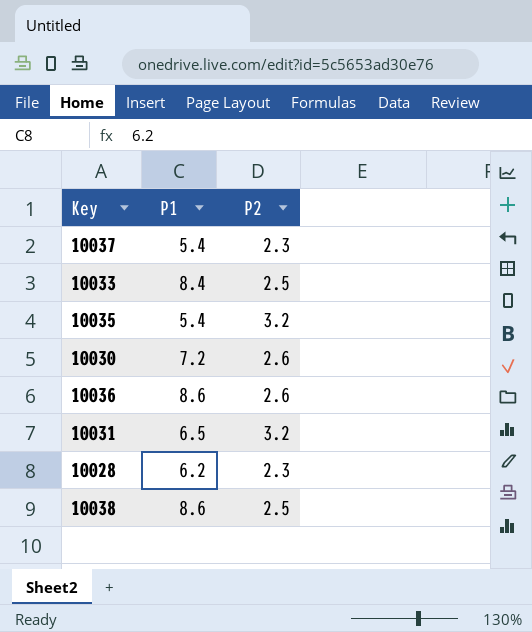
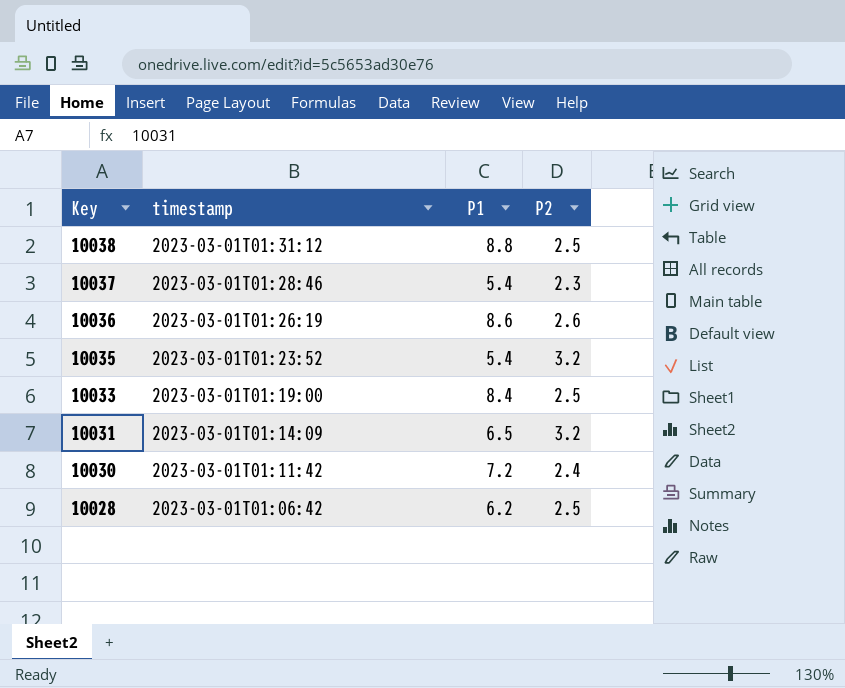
row order: none -> Key descending
column timestamp | position: none -> 2
10038 | P1: 8.6 -> 8.8
10030 | P2: 2.6 -> 2.4
10028 | P2: 2.3 -> 2.5

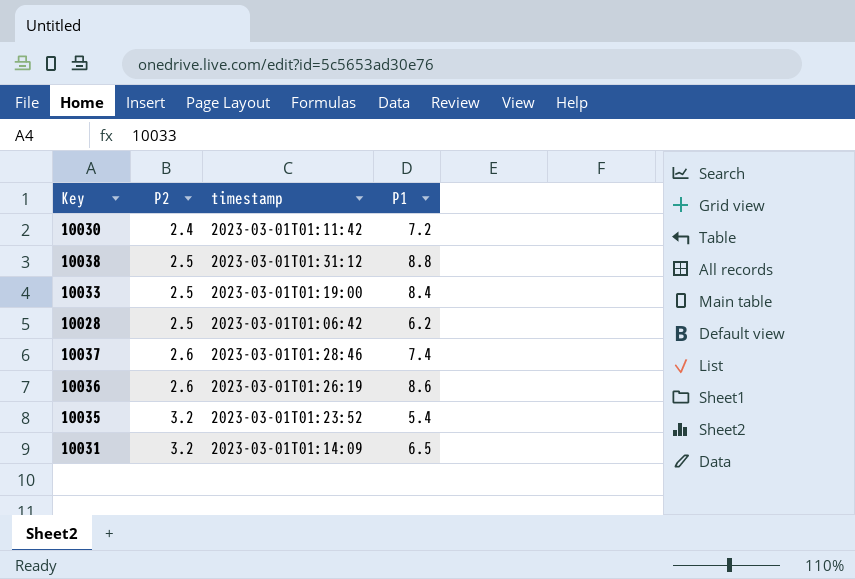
row order: Key descending -> P2 ascending
column P2 | position: 4 -> 2
10037 | P2: 2.3 -> 2.6
10037 | P1: 5.4 -> 7.4

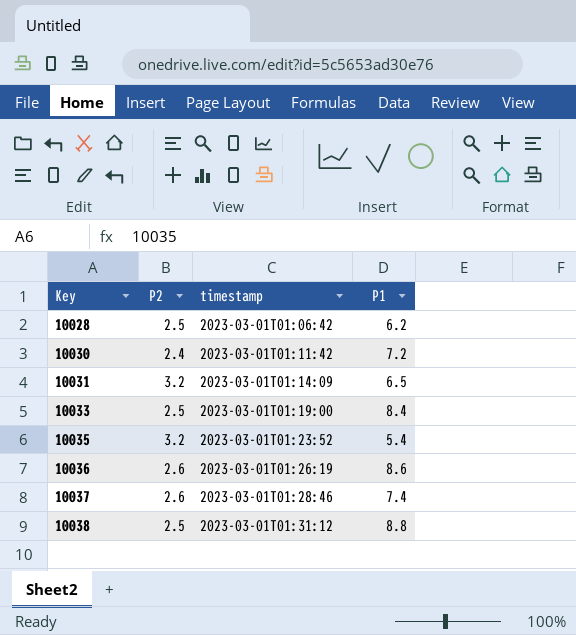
row order: P2 ascending -> Key ascending

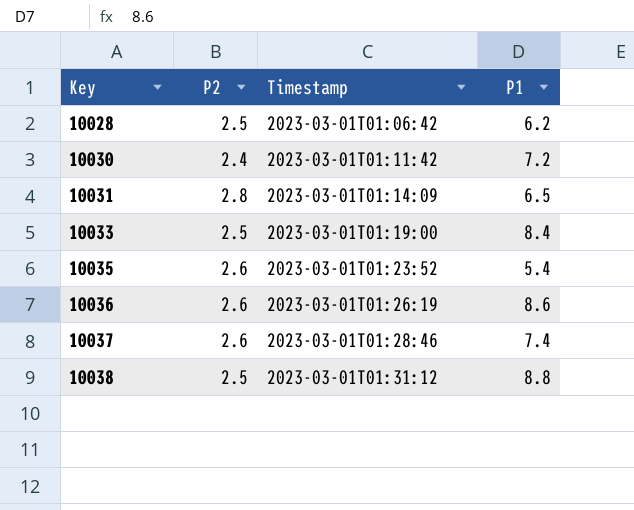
column name: timestamp -> Timestamp
10031 | P2: 3.2 -> 2.8
10035 | P2: 3.2 -> 2.6

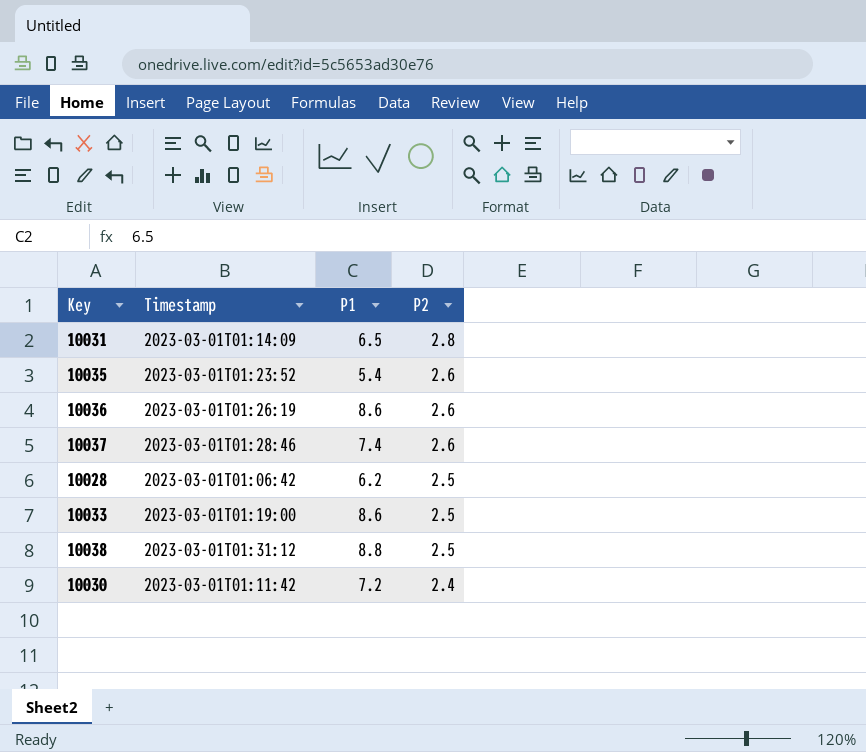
row order: Key ascending -> P2 descending
column P2 | position: 2 -> 4
10033 | P1: 8.4 -> 8.6

